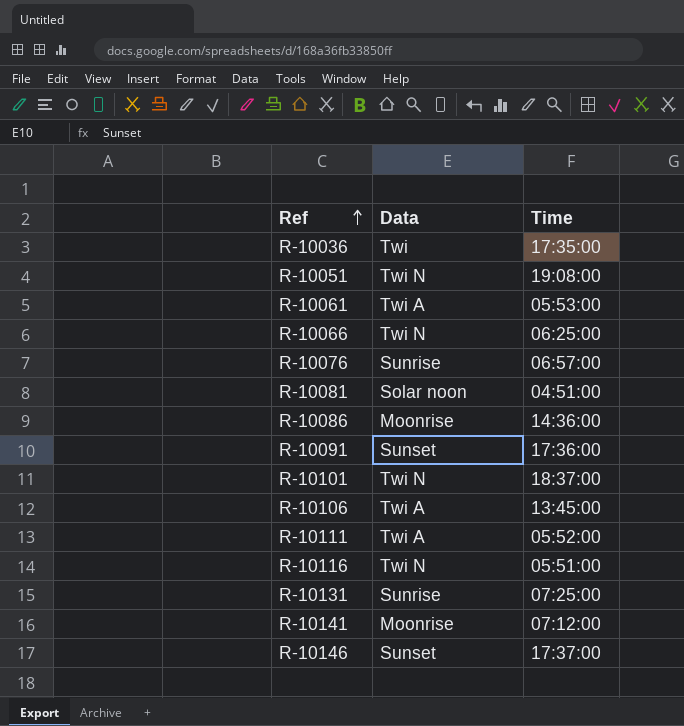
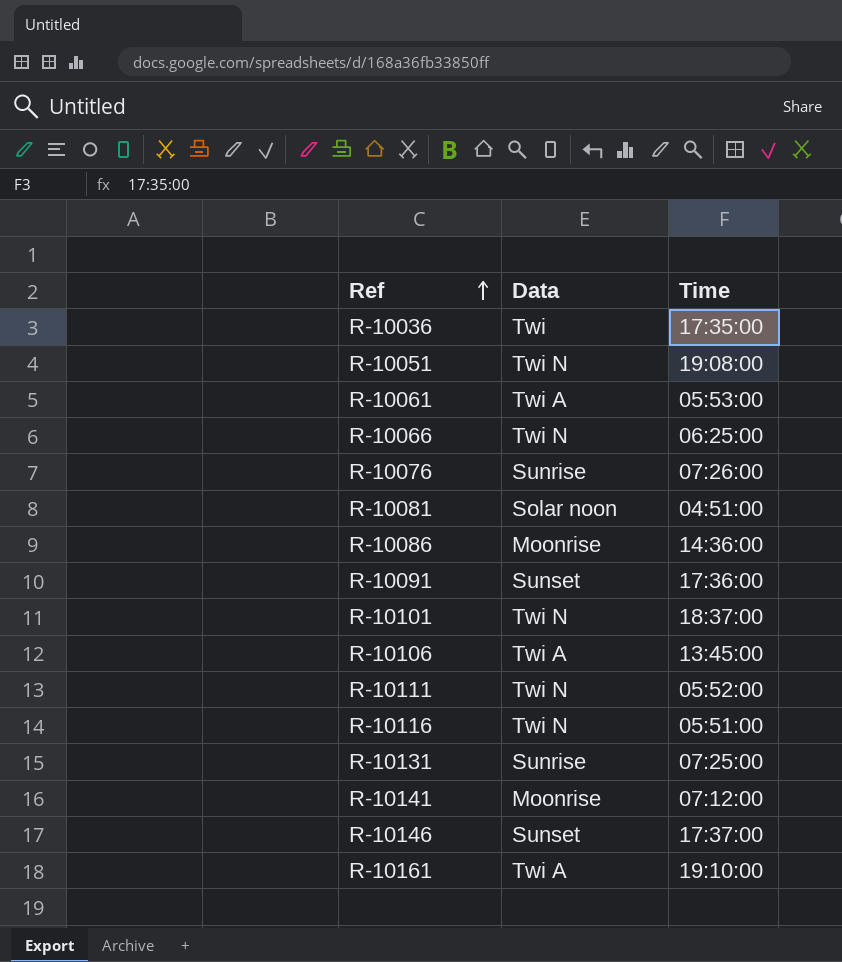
R-10076 | Time: 06:57:00 -> 07:26:00
R-10111 | Data: Twi A -> Twi N
row R-10161: none -> Twi A | 19:10:00

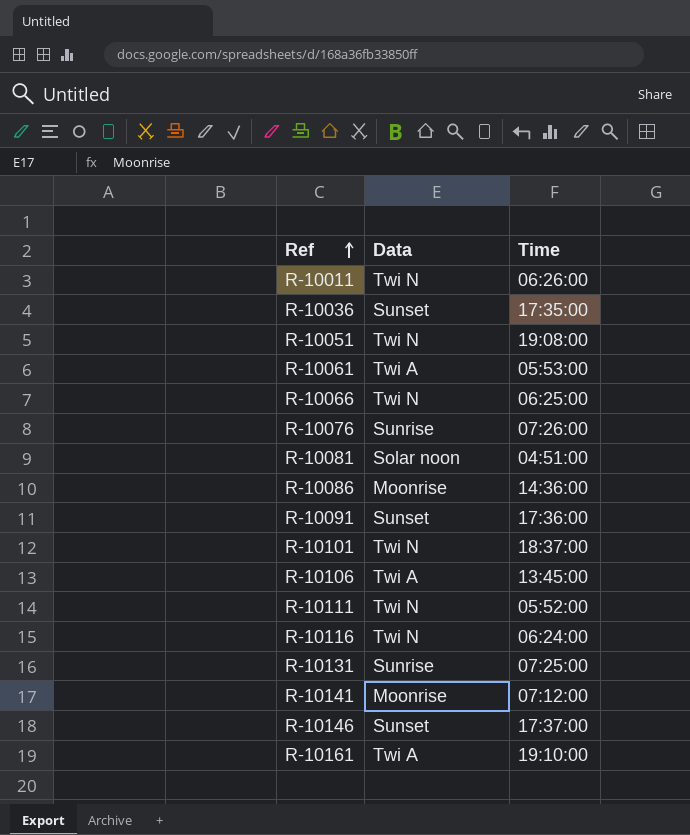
row R-10011: none -> Twi N | 06:26:00
R-10036 | Data: Twi -> Sunset
R-10116 | Time: 05:51:00 -> 06:24:00

